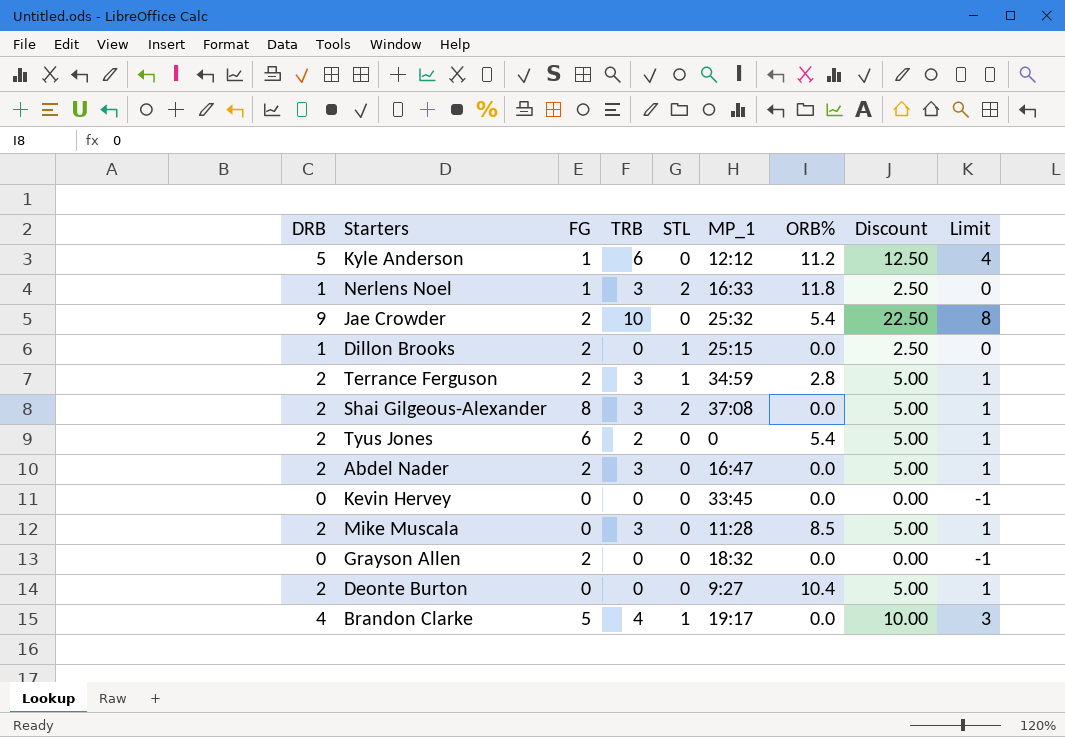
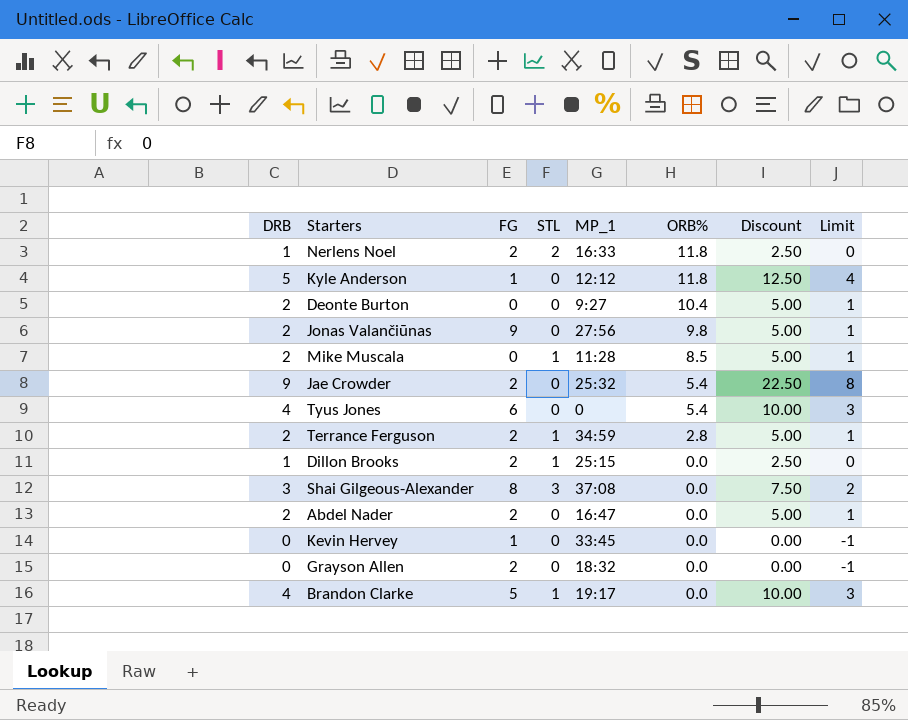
row order: none -> ORB% descending
column TRB | position: 4 -> none
Nerlens Noel | FG: 1 -> 2
Kyle Anderson | ORB%: 11.2 -> 11.8
row Jonas Valančiūnas: none -> 2 | 9 | 0 | 27:56 | 9.8 | 5.00 | 1
Mike Muscala | STL: 0 -> 1
Tyus Jones | DRB: 2 -> 4
Tyus Jones | Discount: 5.00 -> 10.00
Tyus Jones | Limit: 1 -> 3
Shai Gilgeous-Alexander | DRB: 2 -> 3
Shai Gilgeous-Alexander | STL: 2 -> 3
Shai Gilgeous-Alexander | Discount: 5.00 -> 7.50
Shai Gilgeous-Alexander | Limit: 1 -> 2
Kevin Hervey | FG: 0 -> 1

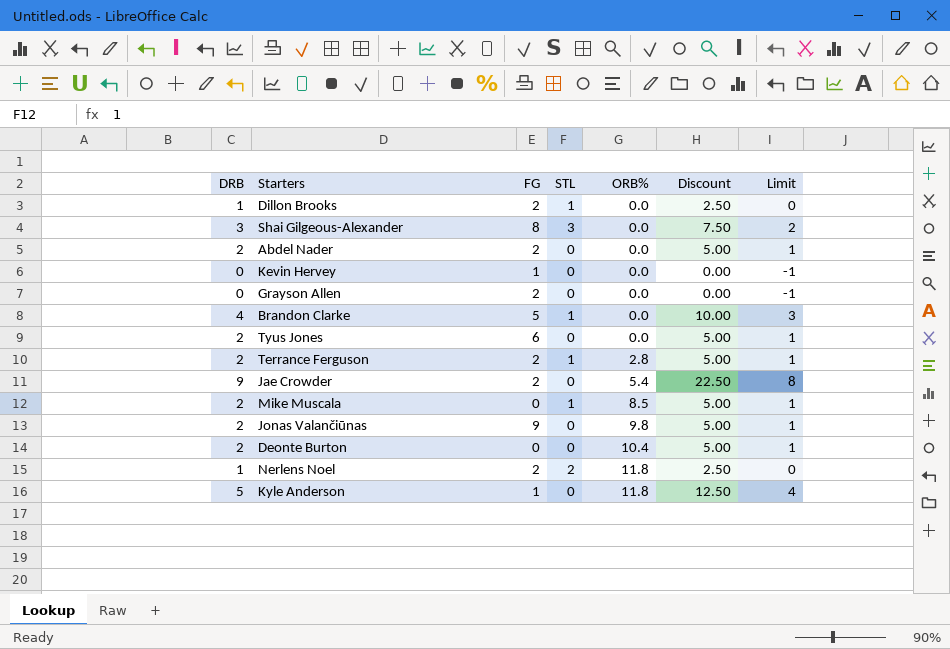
row order: ORB% descending -> ORB% ascending
column MP_1 | position: 5 -> none
Tyus Jones | DRB: 4 -> 2
Tyus Jones | ORB%: 5.4 -> 0.0
Tyus Jones | Discount: 10.00 -> 5.00
Tyus Jones | Limit: 3 -> 1

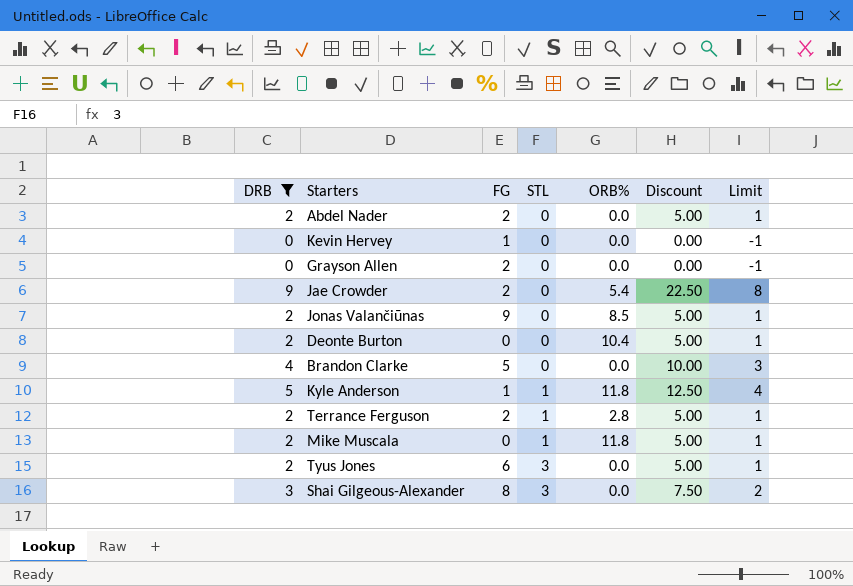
filter: none -> DRB != 1
row order: ORB% ascending -> STL ascending
Jonas Valančiūnas | ORB%: 9.8 -> 8.5
Brandon Clarke | STL: 1 -> 0
Kyle Anderson | STL: 0 -> 1
Mike Muscala | ORB%: 8.5 -> 11.8
Tyus Jones | STL: 0 -> 3

